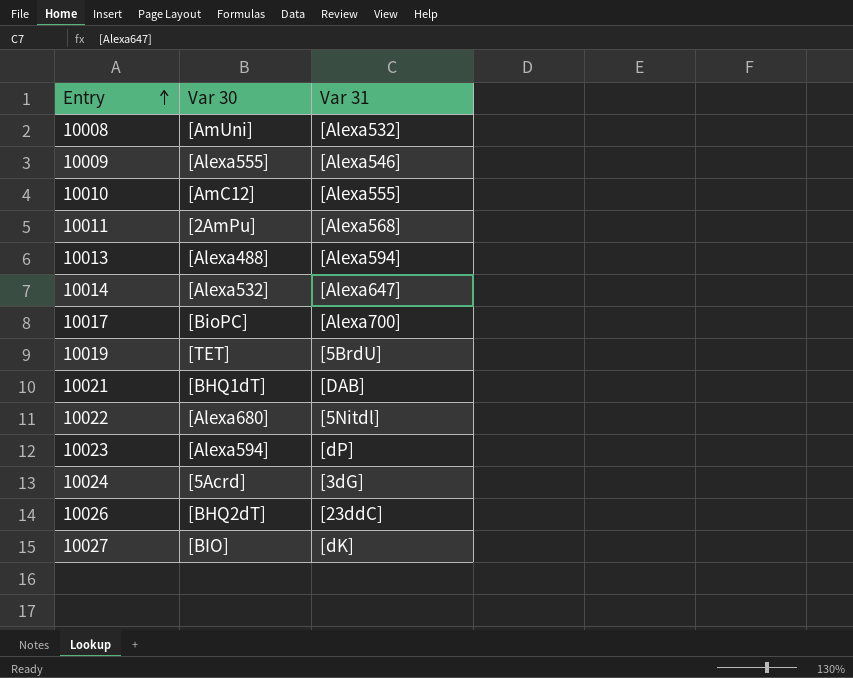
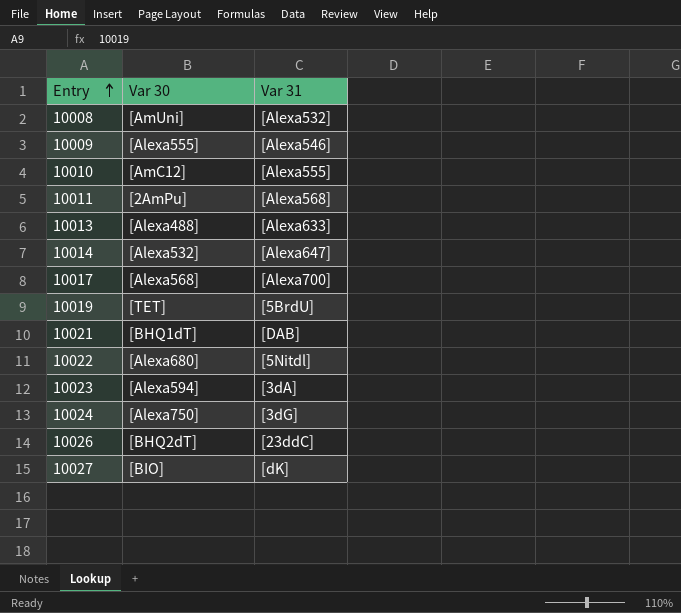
10013 | Var 31: [Alexa594] -> [Alexa633]
10017 | Var 30: [BioPC] -> [Alexa568]
10023 | Var 31: [dP] -> [3dA]
10024 | Var 30: [5Acrd] -> [Alexa750]

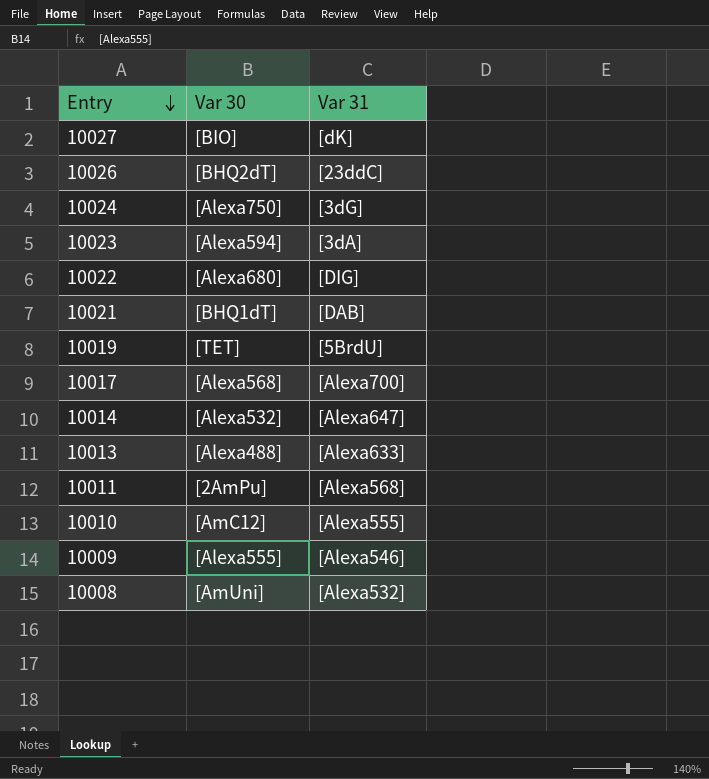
row order: Entry ascending -> Entry descending
10022 | Var 31: [5Nitdl] -> [DIG]

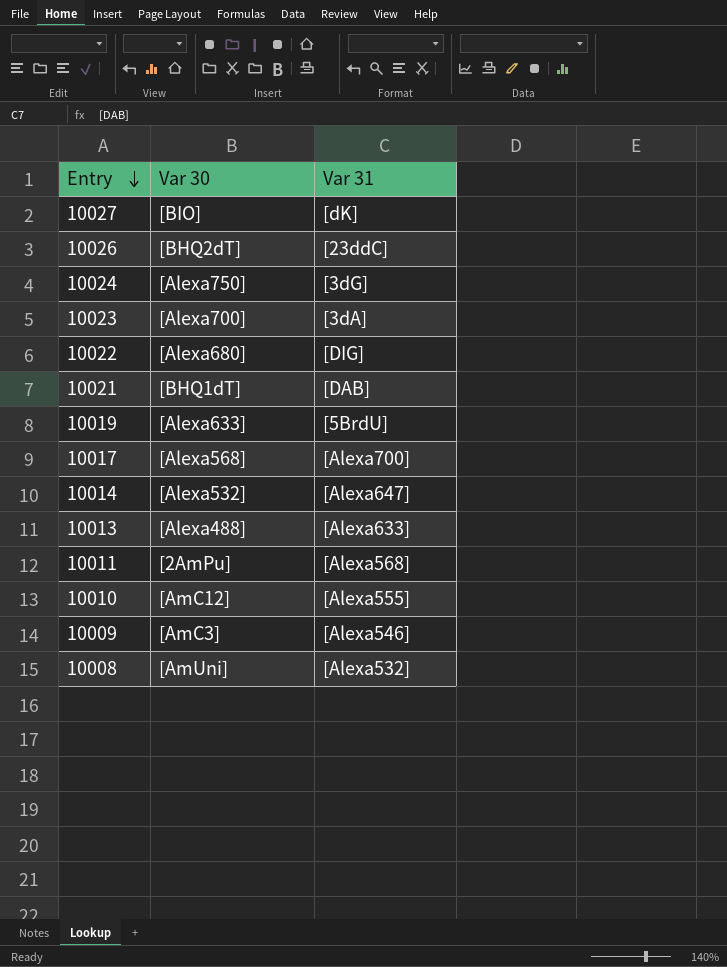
10023 | Var 30: [Alexa594] -> [Alexa700]
10019 | Var 30: [TET] -> [Alexa633]
10009 | Var 30: [Alexa555] -> [AmC3]

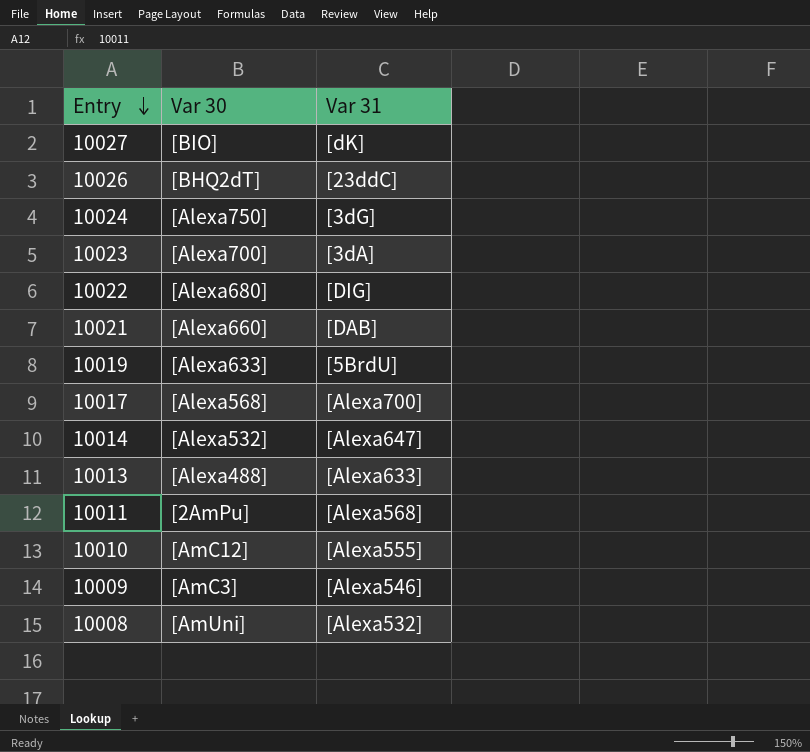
10021 | Var 30: [BHQ1dT] -> [Alexa660]

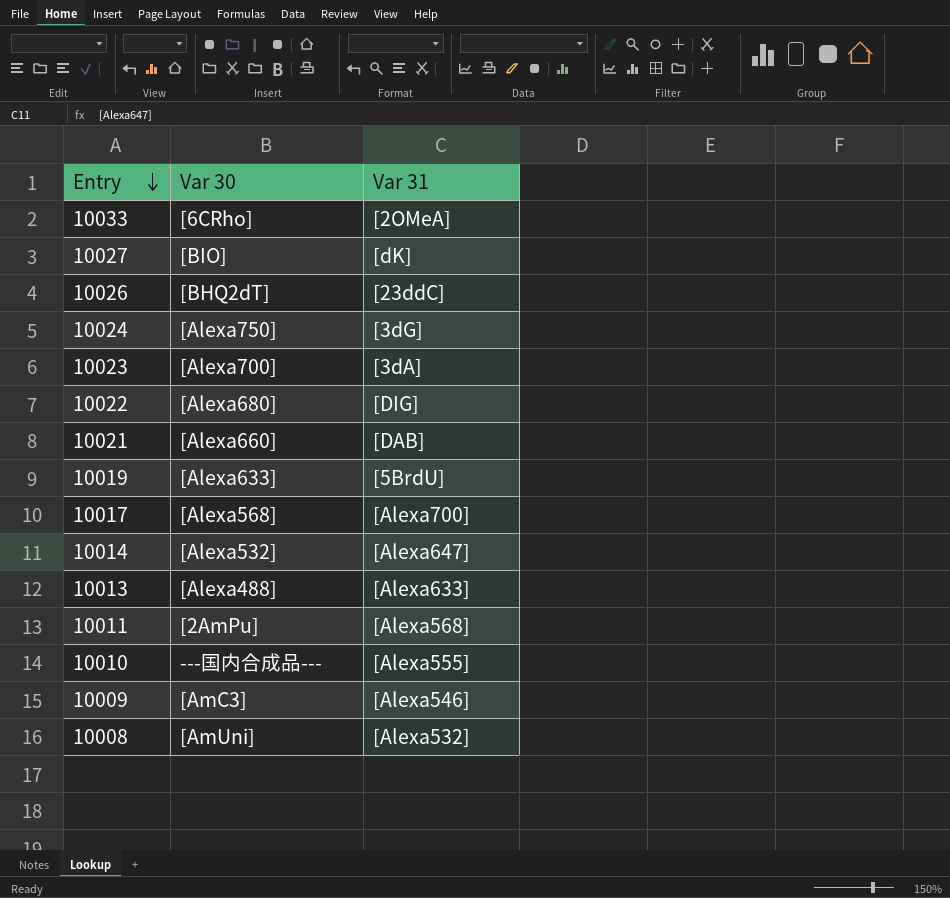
row 10033: none -> [6CRho] | [2OMeA]
10010 | Var 30: [AmC12] -> ---国内合成品---

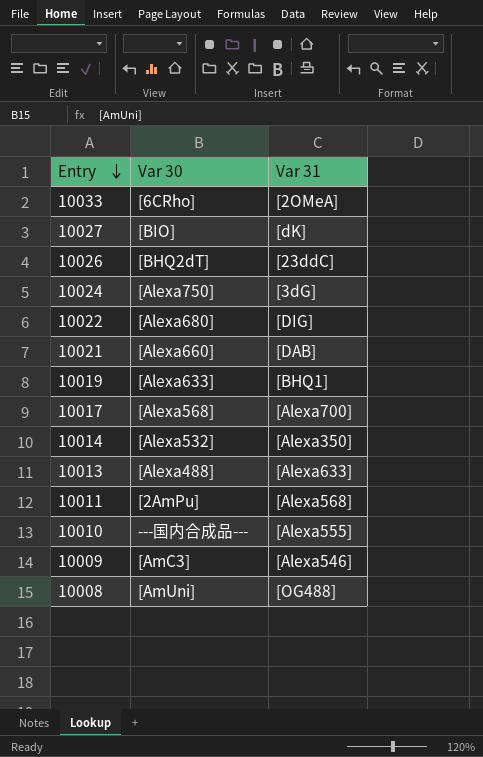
row 10023: [Alexa700] | [3dA] -> none
10019 | Var 31: [5BrdU] -> [BHQ1]
10014 | Var 31: [Alexa647] -> [Alexa350]
10008 | Var 31: [Alexa532] -> [OG488]

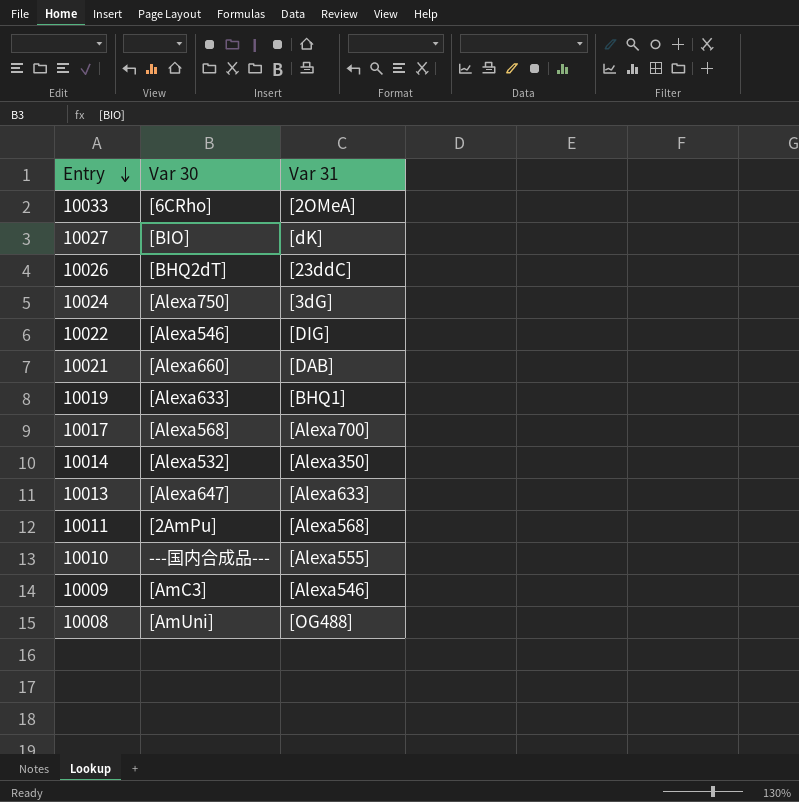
10022 | Var 30: [Alexa680] -> [Alexa546]
10013 | Var 30: [Alexa488] -> [Alexa647]

